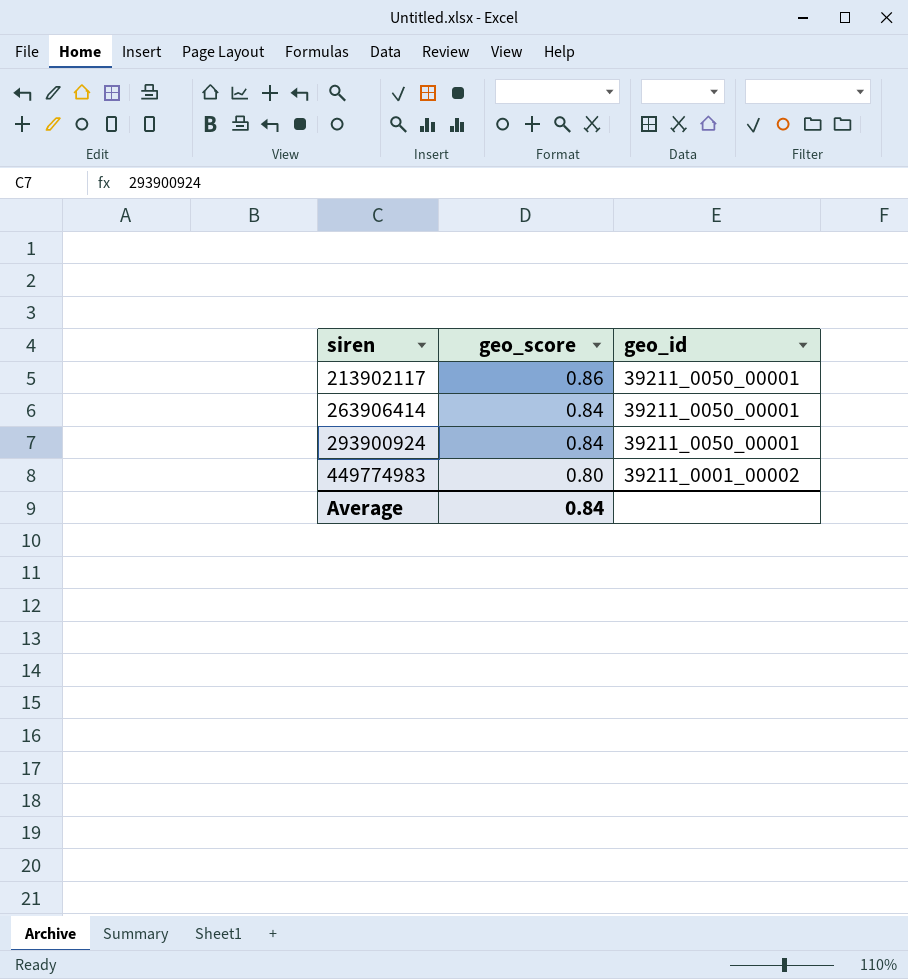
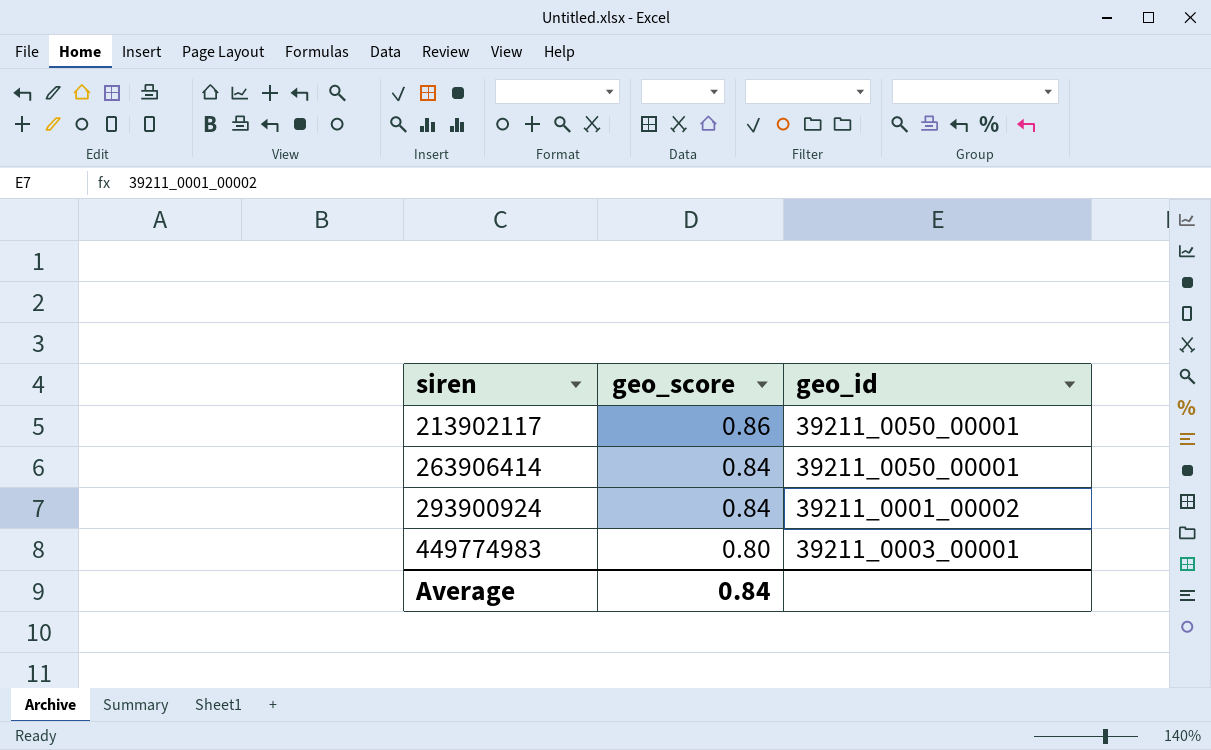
293900924 | geo_id: 39211_0050_00001 -> 39211_0001_00002
449774983 | geo_id: 39211_0001_00002 -> 39211_0003_00001

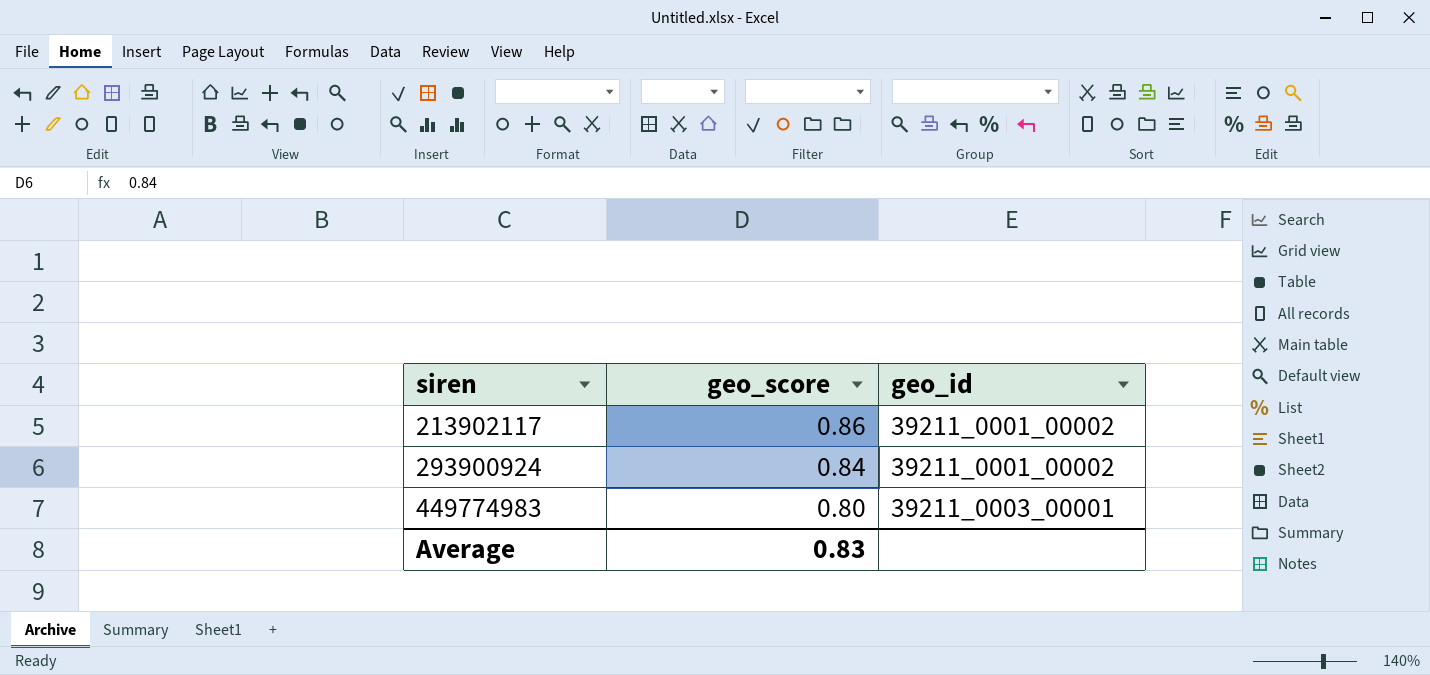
row 263906414: 0.84 | 39211_0050_00001 -> none
213902117 | geo_id: 39211_0050_00001 -> 39211_0001_00002
Average | geo_score: 0.84 -> 0.83

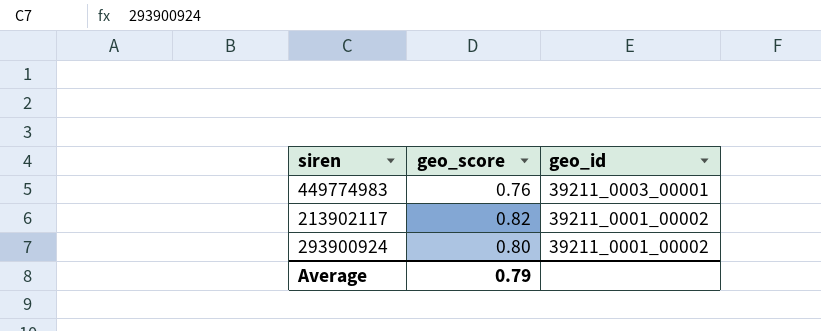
row order: siren ascending -> geo_id descending
449774983 | geo_score: 0.80 -> 0.76
213902117 | geo_score: 0.86 -> 0.82
293900924 | geo_score: 0.84 -> 0.80
Average | geo_score: 0.83 -> 0.79

